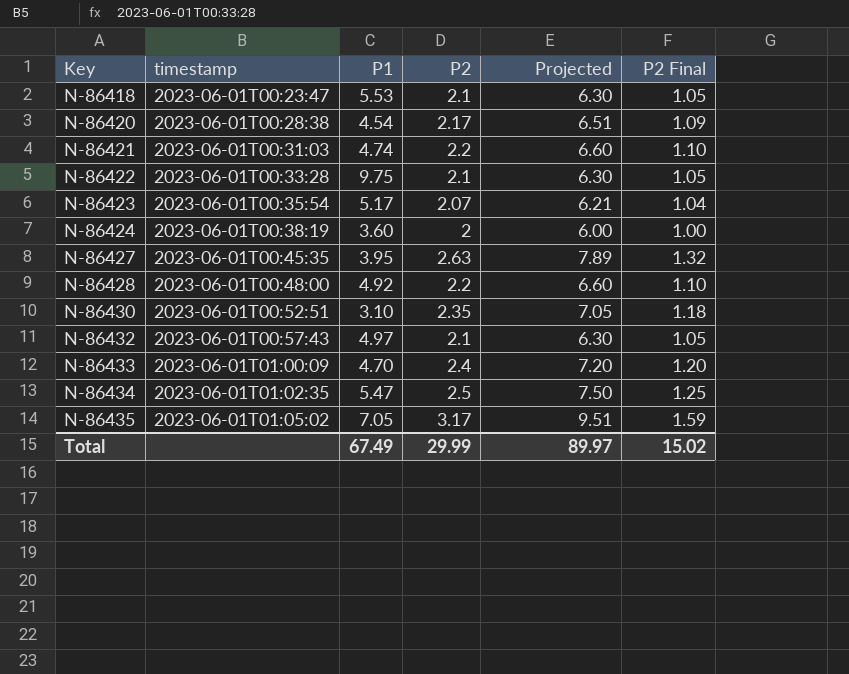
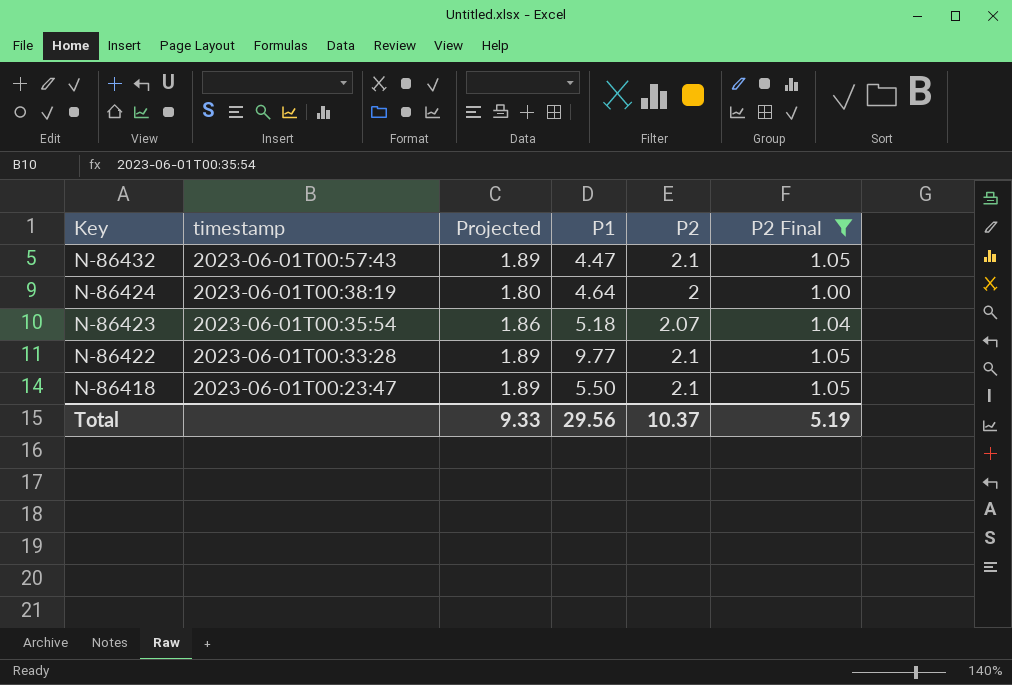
filter: none -> P2 Final <= 1.05
row order: Key ascending -> Key descending
column Projected | formula: [P2] * 3 -> [P2] * 0.9
column Projected | position: 5 -> 3
N-86432 | P1: 4.97 -> 4.47
N-86424 | P1: 3.60 -> 4.64
N-86423 | P1: 5.17 -> 5.18
N-86422 | P1: 9.75 -> 9.77
N-86418 | P1: 5.53 -> 5.50
Total | Projected: 89.97 -> 9.33
Total | P1: 67.49 -> 29.56
Total | P2: 29.99 -> 10.37
Total | P2 Final: 15.02 -> 5.19

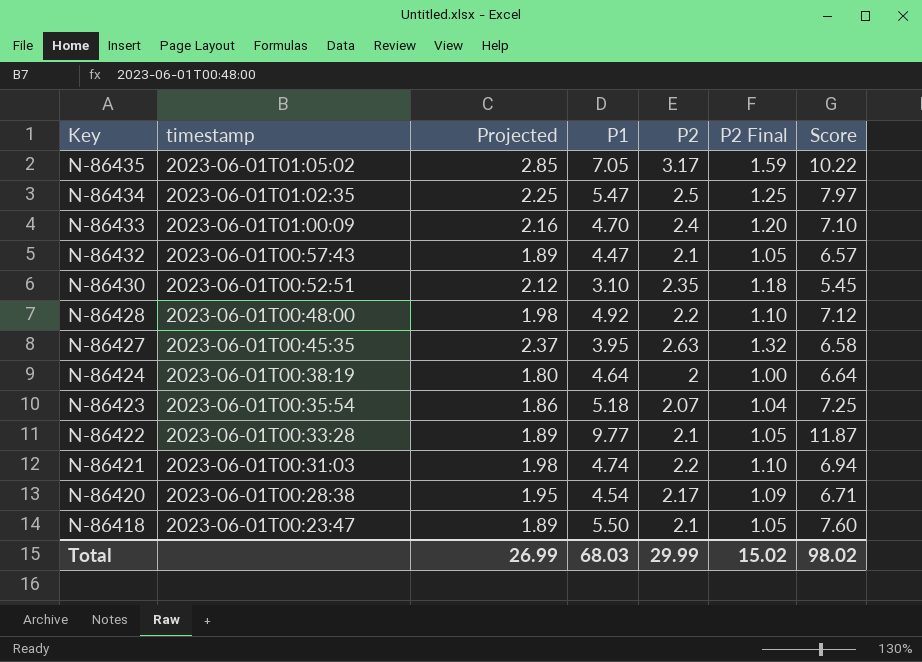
filter: P2 Final <= 1.05 -> none
column Score | formula: none -> [P1] + [P2]
Total | Projected: 9.33 -> 26.99
Total | P1: 29.56 -> 68.03
Total | P2: 10.37 -> 29.99
Total | P2 Final: 5.19 -> 15.02

